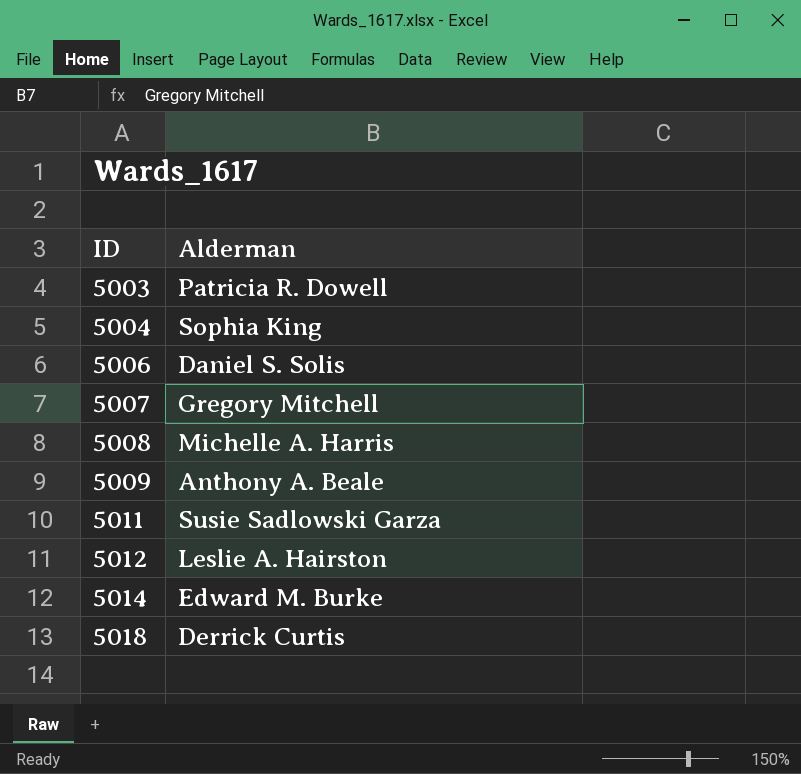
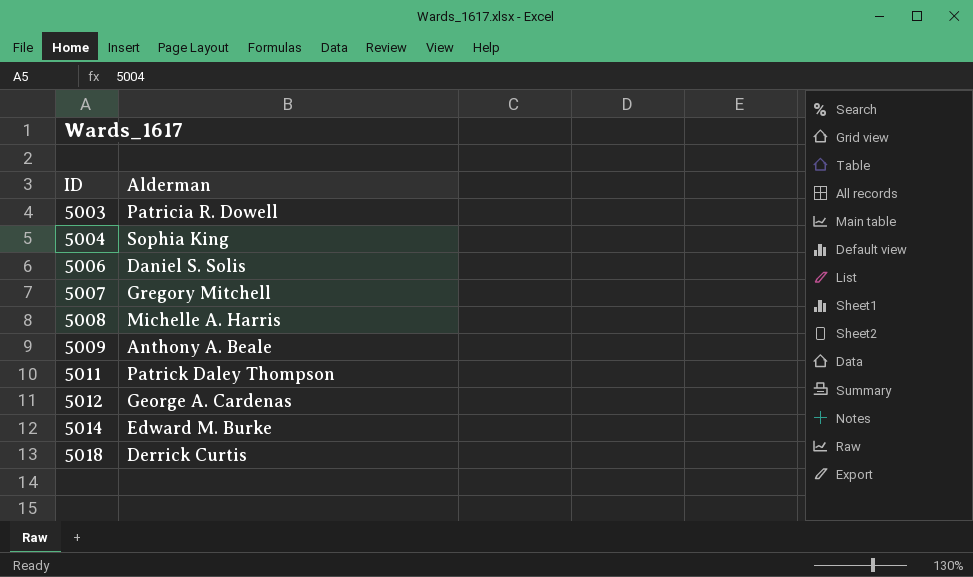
5011 | Alderman: Susie Sadlowski Garza -> Patrick Daley Thompson
5012 | Alderman: Leslie A. Hairston -> George A. Cardenas

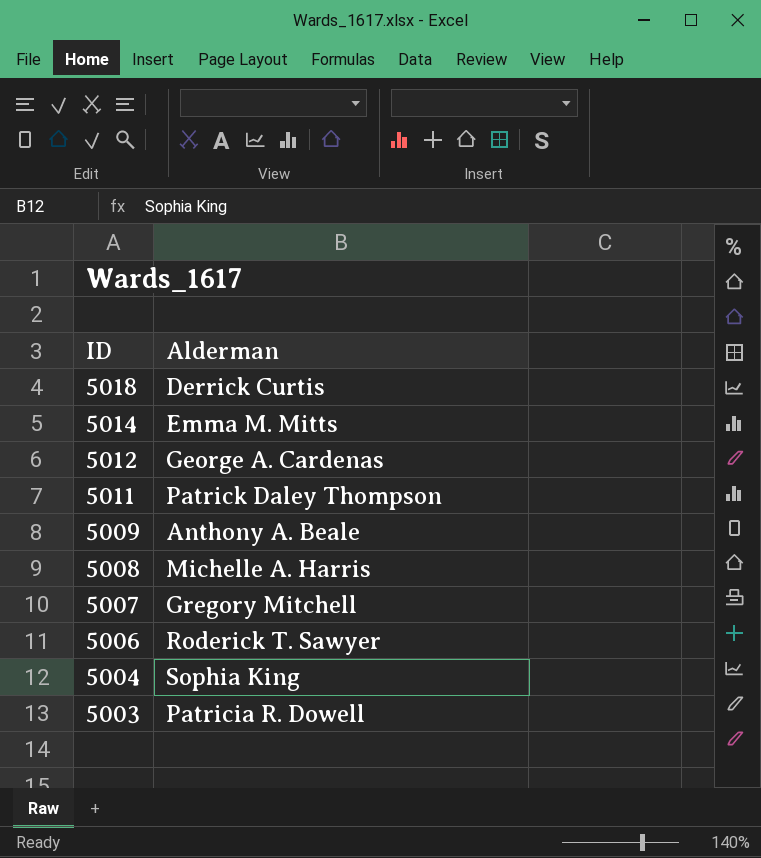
row order: ID ascending -> ID descending
5014 | Alderman: Edward M. Burke -> Emma M. Mitts
5006 | Alderman: Daniel S. Solis -> Roderick T. Sawyer

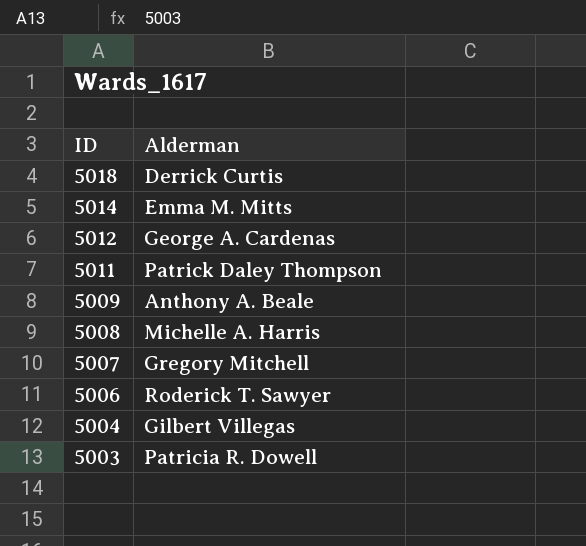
5004 | Alderman: Sophia King -> Gilbert Villegas

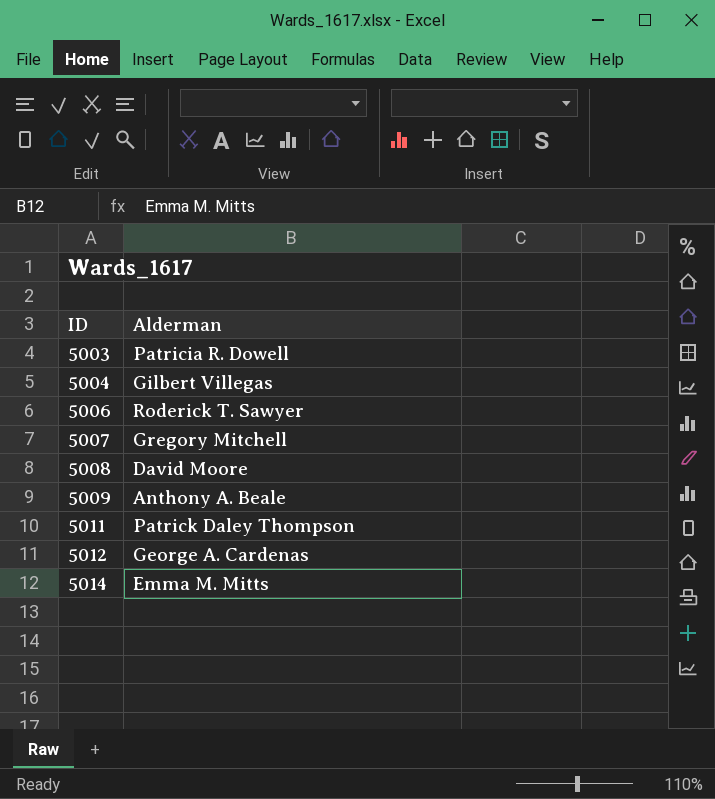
row order: ID descending -> ID ascending
row 5018: Derrick Curtis -> none
5008 | Alderman: Michelle A. Harris -> David Moore

